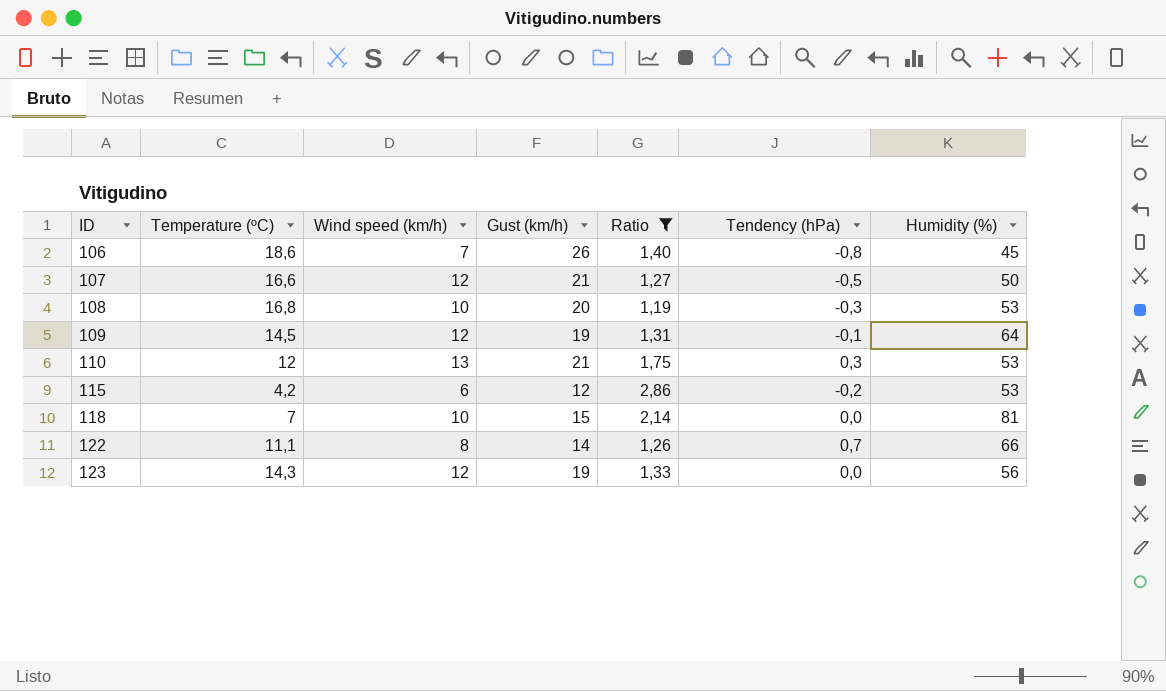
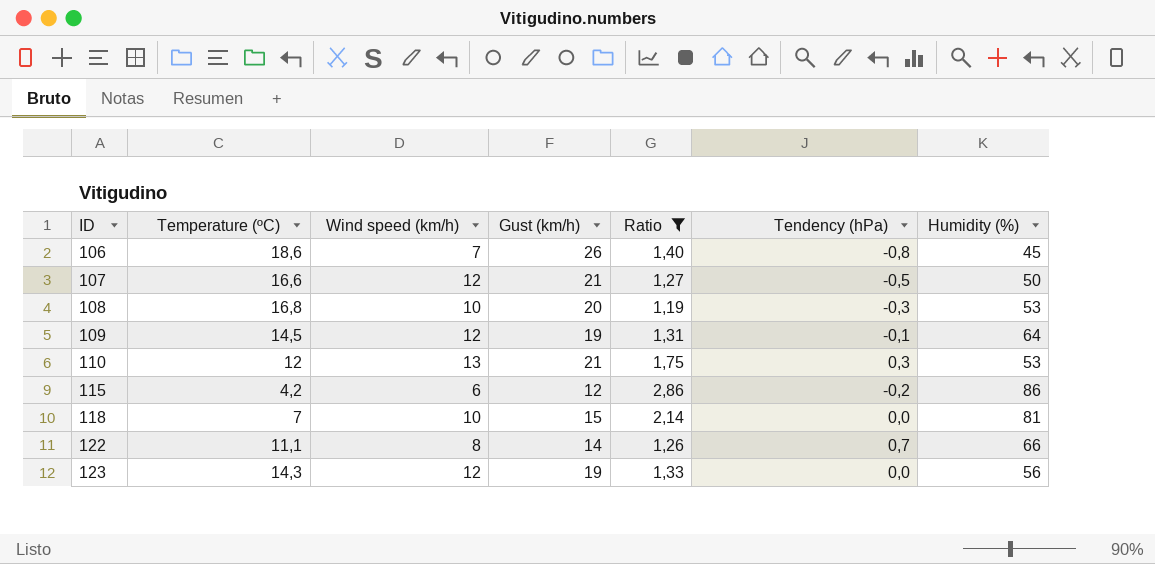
115 | Humidity (%): 53 -> 86

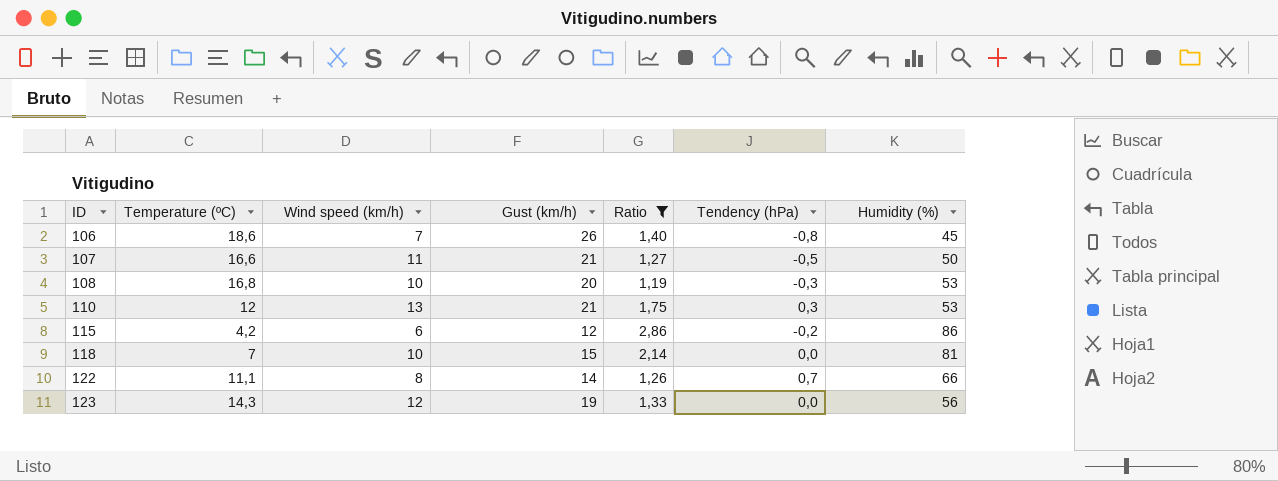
row 109: 14,5 | 12 | 19 | 1,31 | -0,1 | 64 -> none
107 | Wind speed (km/h): 12 -> 11

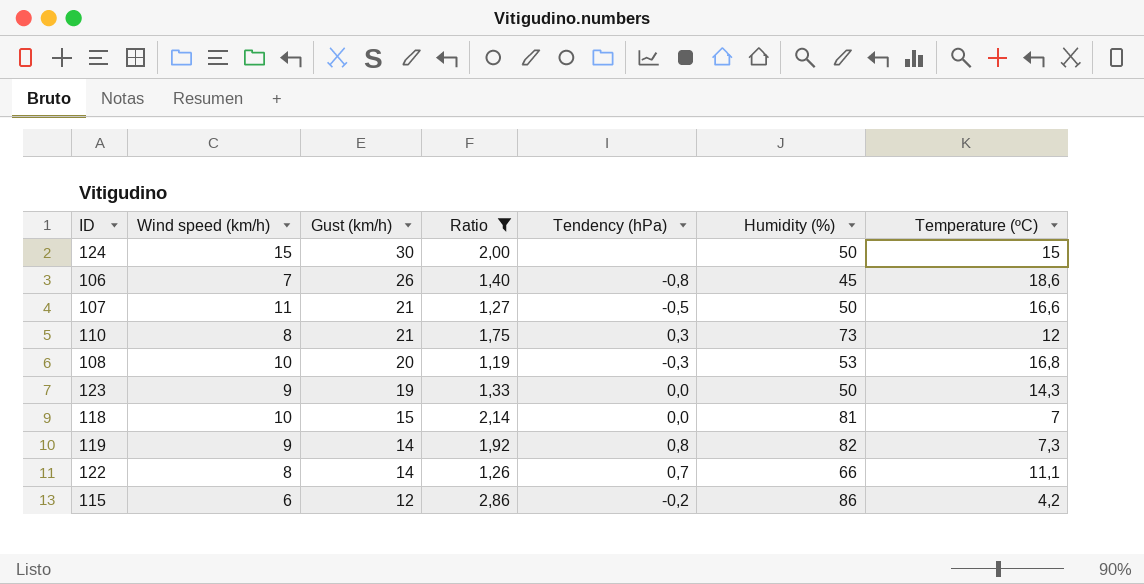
row order: ID ascending -> Gust (km/h) descending
column Temperature (ºC) | position: 2 -> 7
row 124: none -> 15 | 30 | 2,00 | none | 50 | 15
110 | Wind speed (km/h): 13 -> 8
110 | Humidity (%): 53 -> 73
123 | Wind speed (km/h): 12 -> 9
123 | Humidity (%): 56 -> 50
row 119: none -> 9 | 14 | 1,92 | 0,8 | 82 | 7,3

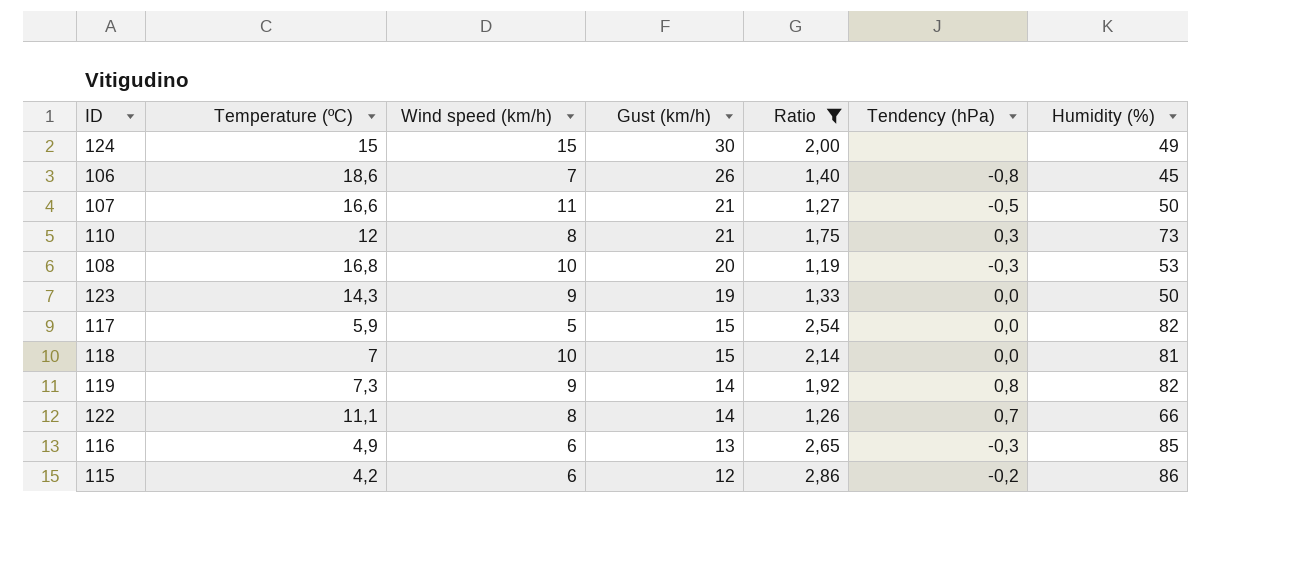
column Temperature (ºC) | position: 7 -> 2
124 | Humidity (%): 50 -> 49
row 117: none -> 5,9 | 5 | 15 | 2,54 | 0,0 | 82
row 116: none -> 4,9 | 6 | 13 | 2,65 | -0,3 | 85

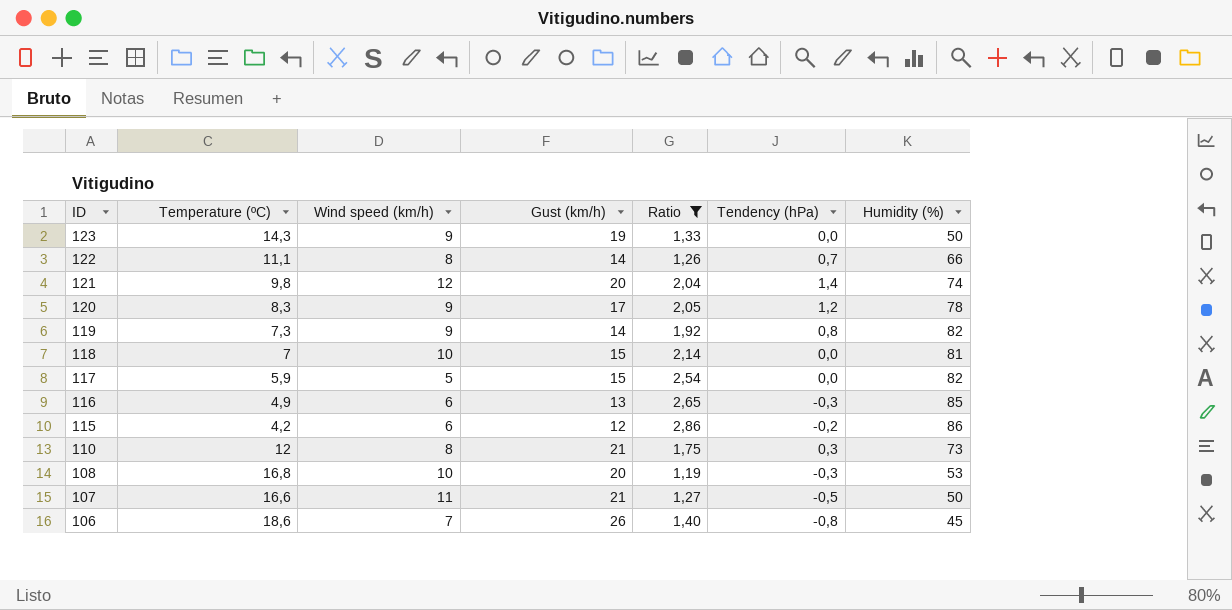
row order: Gust (km/h) descending -> ID descending
row 124: 15 | 15 | 30 | 2,00 | none | 49 -> none
row 121: none -> 9,8 | 12 | 20 | 2,04 | 1,4 | 74
row 120: none -> 8,3 | 9 | 17 | 2,05 | 1,2 | 78

